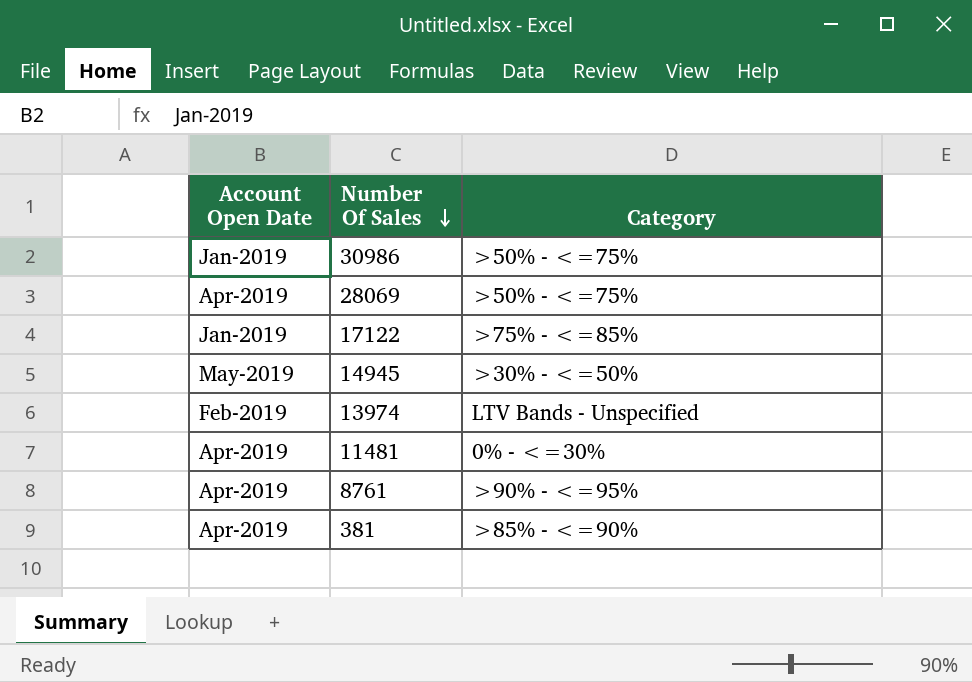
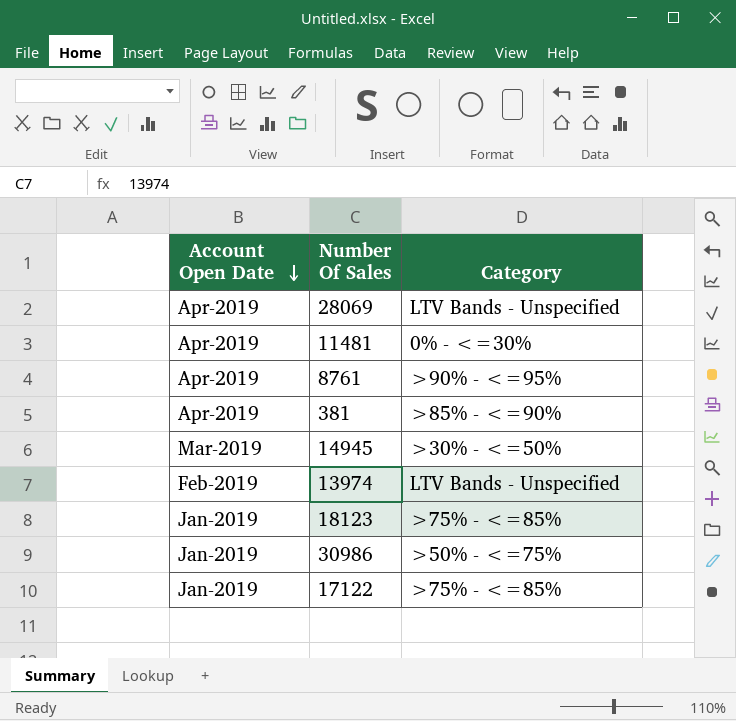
row order: Number Of Sales descending -> Account Open Date descending
28069 | Category: >50% - <=75% -> LTV Bands - Unspecified
14945 | Account Open Date: May-2019 -> Mar-2019
row 18123: none -> Jan-2019 | >75% - <=85%

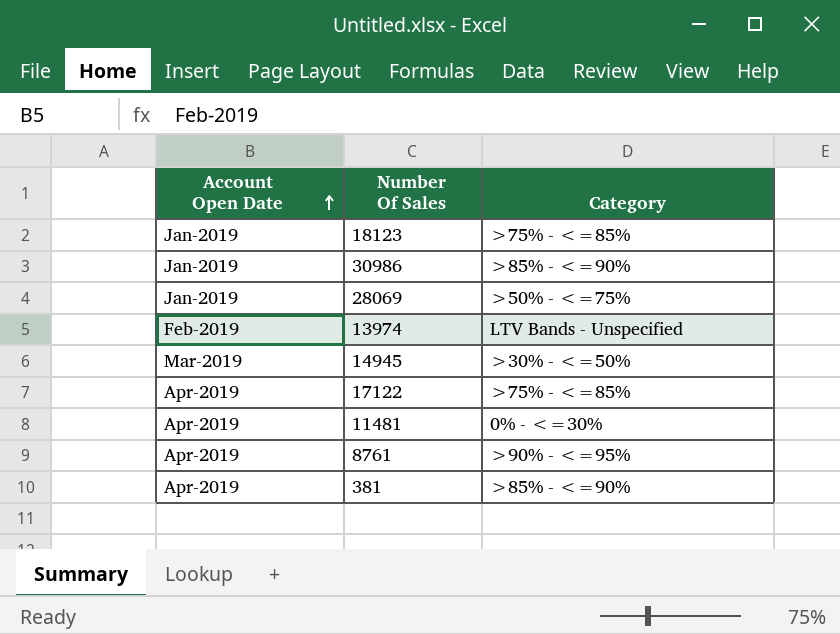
row order: Account Open Date descending -> Account Open Date ascending
30986 | Category: >50% - <=75% -> >85% - <=90%
28069 | Account Open Date: Apr-2019 -> Jan-2019
28069 | Category: LTV Bands - Unspecified -> >50% - <=75%
17122 | Account Open Date: Jan-2019 -> Apr-2019

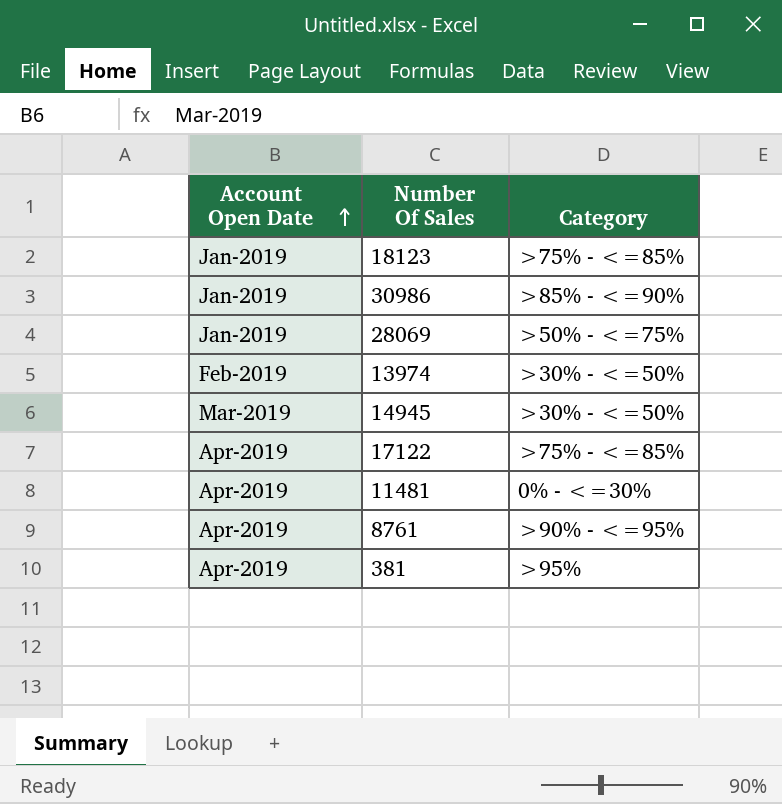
13974 | Category: LTV Bands - Unspecified -> >30% - <=50%
381 | Category: >85% - <=90% -> >95%

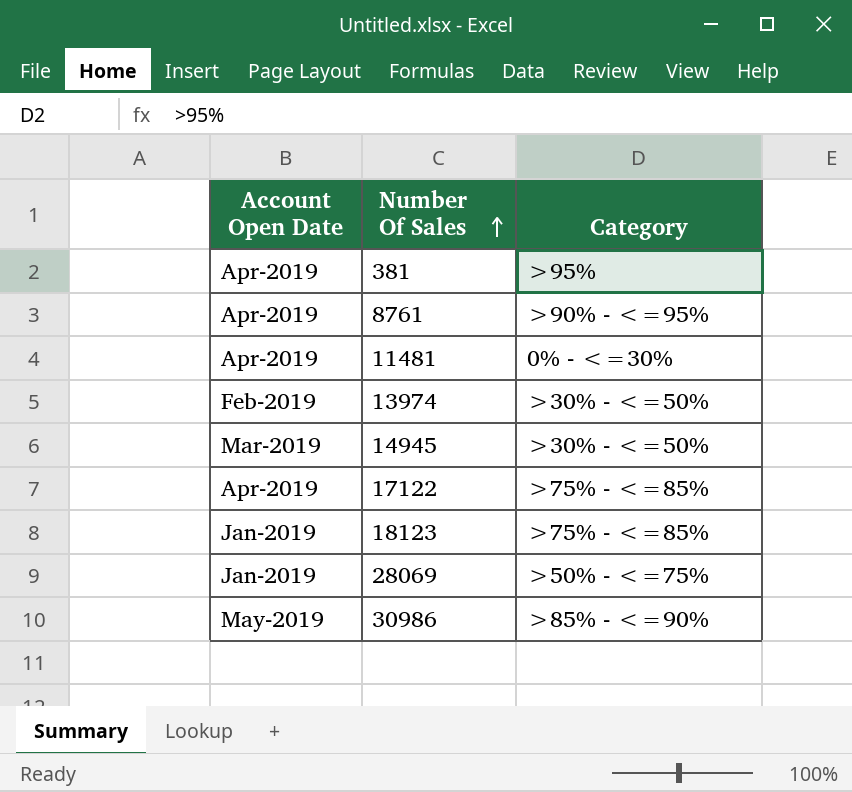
row order: Account Open Date ascending -> Number Of Sales ascending
30986 | Account Open Date: Jan-2019 -> May-2019

